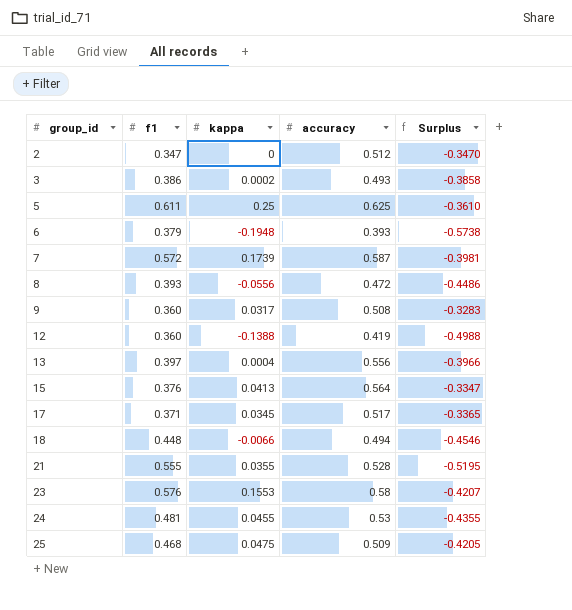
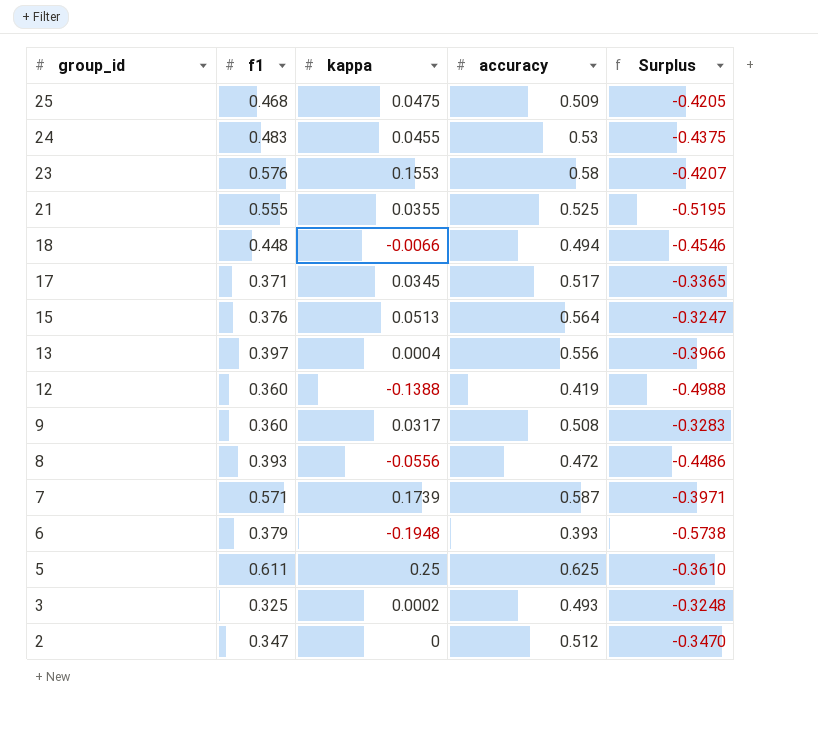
row order: group_id ascending -> group_id descending
24 | f1: 0.481 -> 0.483
24 | Surplus: -0.4355 -> -0.4375
21 | accuracy: 0.528 -> 0.525
15 | kappa: 0.0413 -> 0.0513
15 | Surplus: -0.3347 -> -0.3247
7 | f1: 0.572 -> 0.571
7 | Surplus: -0.3981 -> -0.3971
3 | f1: 0.386 -> 0.325
3 | Surplus: -0.3858 -> -0.3248

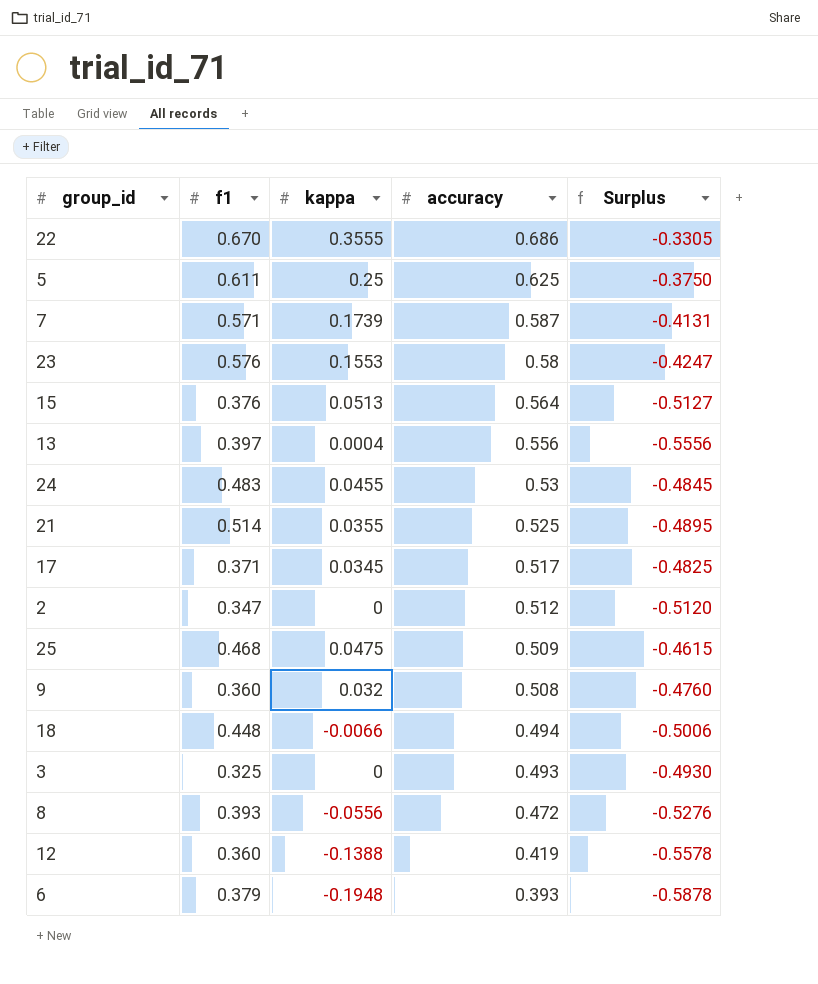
row order: group_id descending -> accuracy descending
column Surplus | formula: [kappa] - [f1] -> [kappa] - [accuracy]
row 22: none -> 0.670 | 0.3555 | 0.686 | -0.3305
21 | f1: 0.555 -> 0.514
9 | kappa: 0.0317 -> 0.032
3 | kappa: 0.0002 -> 0

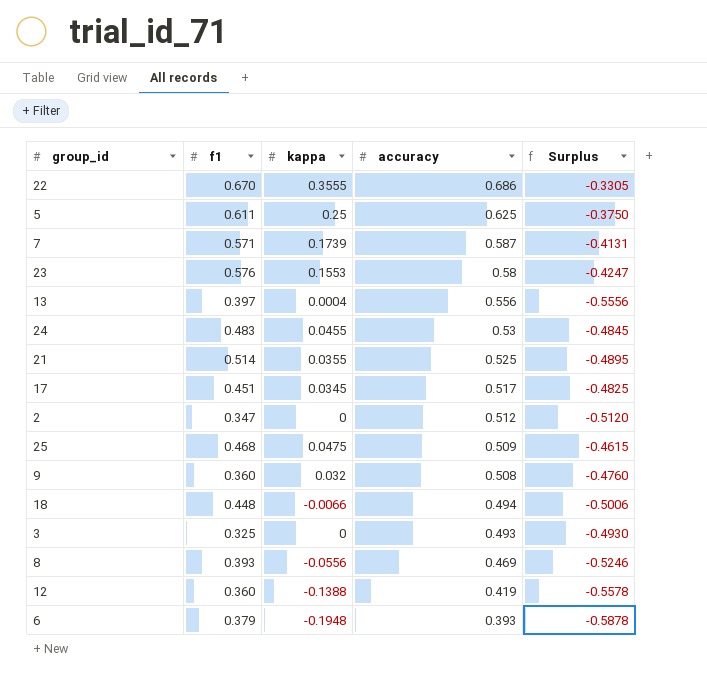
row 15: 0.376 | 0.0513 | 0.564 | -0.5127 -> none
17 | f1: 0.371 -> 0.451
8 | accuracy: 0.472 -> 0.469
8 | Surplus: -0.5276 -> -0.5246

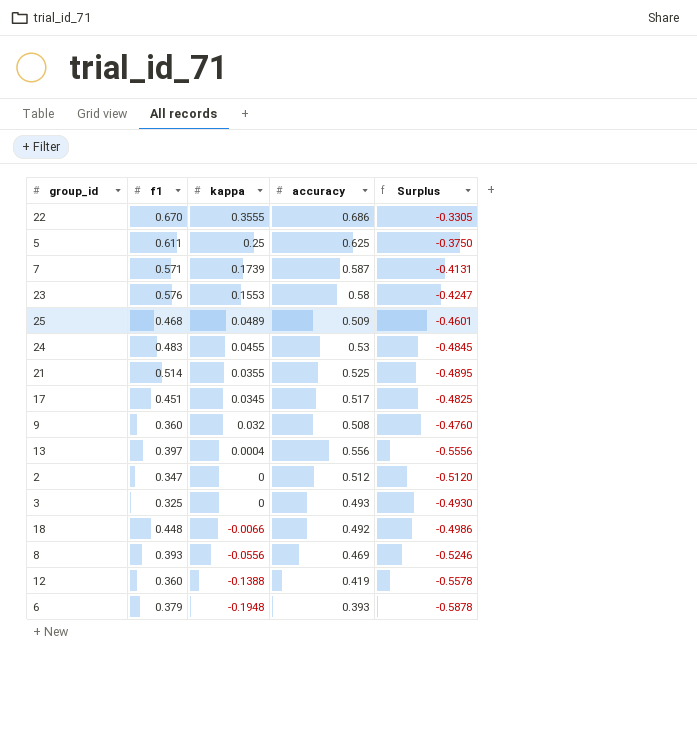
row order: accuracy descending -> kappa descending
25 | kappa: 0.0475 -> 0.0489
25 | Surplus: -0.4615 -> -0.4601
18 | accuracy: 0.494 -> 0.492
18 | Surplus: -0.5006 -> -0.4986

